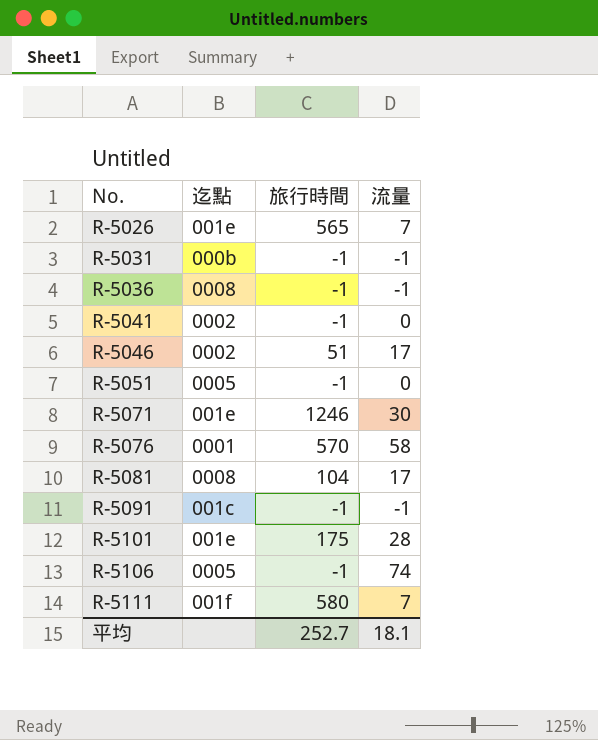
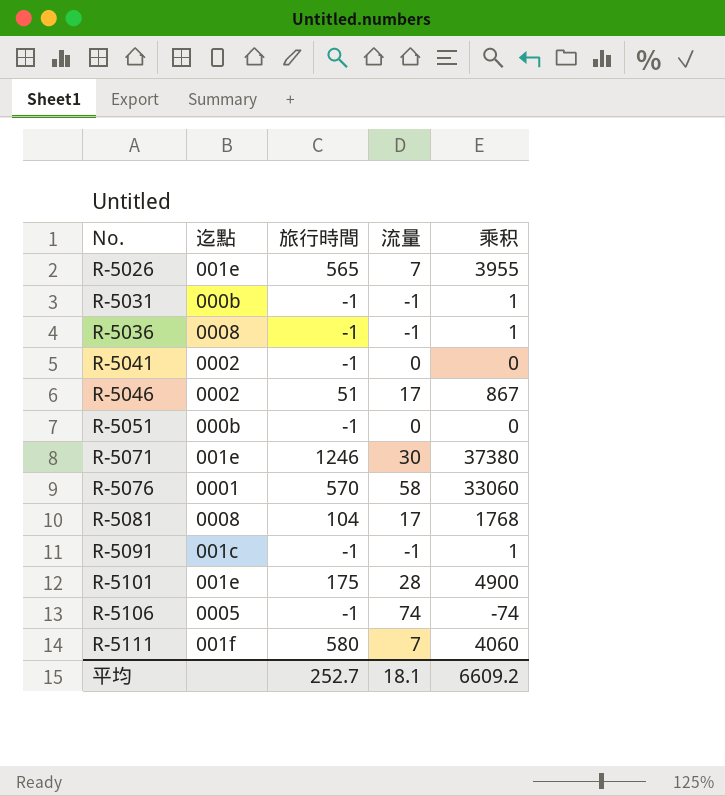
column 乘积 | formula: none -> [旅行時間] * [流量]
R-5051 | 迄點: 0005 -> 000b

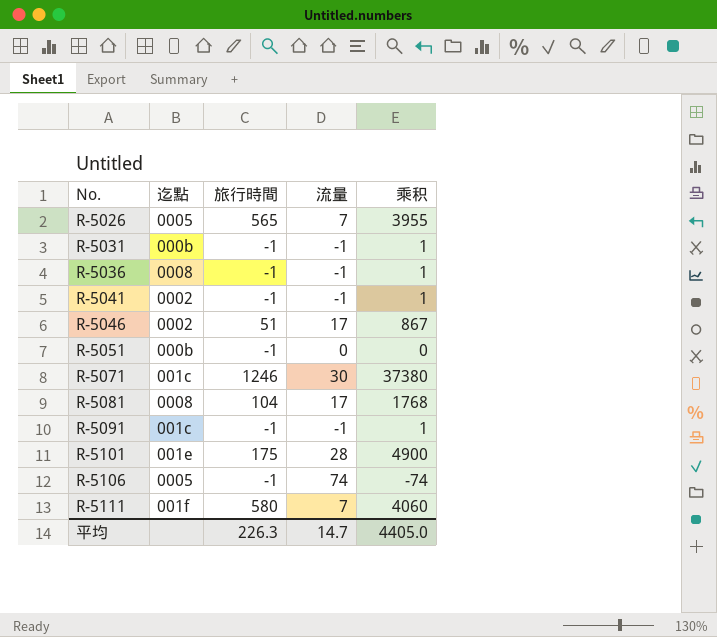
row R-5076: 0001 | 570 | 58 | 33060 -> none
R-5026 | 迄點: 001e -> 0005
R-5041 | 流量: 0 -> -1
R-5041 | 乘积: 0 -> 1
R-5071 | 迄點: 001e -> 001c
平均 | 旅行時間: 252.7 -> 226.3
平均 | 流量: 18.1 -> 14.7
平均 | 乘积: 6609.2 -> 4405.0

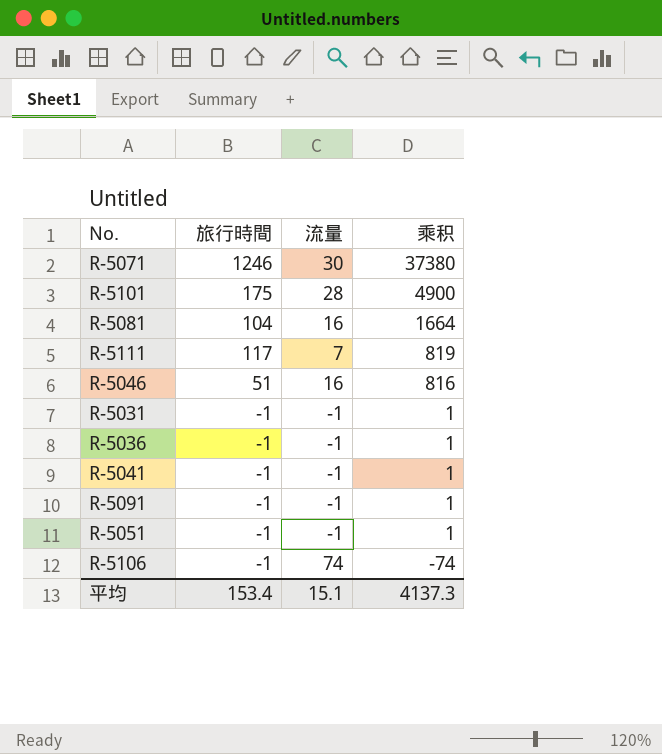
row order: No. ascending -> 乘积 descending
column 迄點 | position: 2 -> none
row R-5026: 0005 | 565 | 7 | 3955 -> none
R-5081 | 流量: 17 -> 16
R-5081 | 乘积: 1768 -> 1664
R-5111 | 旅行時間: 580 -> 117
R-5111 | 乘积: 4060 -> 819
R-5046 | 流量: 17 -> 16
R-5046 | 乘积: 867 -> 816
R-5051 | 流量: 0 -> -1
R-5051 | 乘积: 0 -> 1
平均 | 旅行時間: 226.3 -> 153.4
平均 | 流量: 14.7 -> 15.1
平均 | 乘积: 4405.0 -> 4137.3

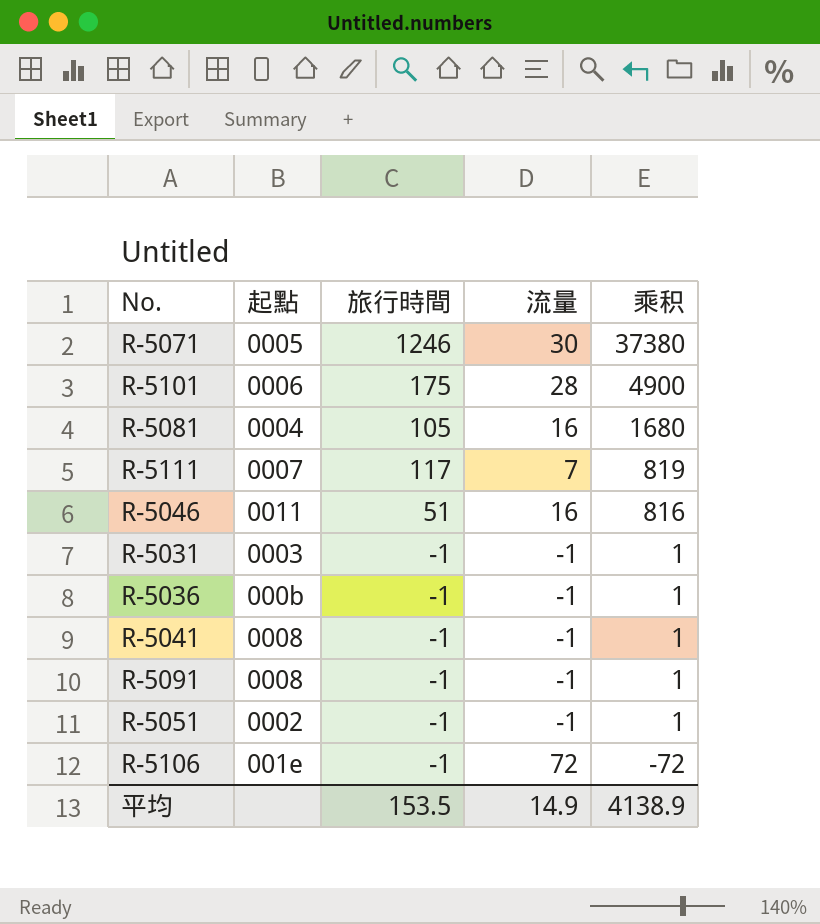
column 起點 | position: none -> 2
R-5081 | 旅行時間: 104 -> 105
R-5081 | 乘积: 1664 -> 1680
R-5106 | 流量: 74 -> 72
R-5106 | 乘积: -74 -> -72
平均 | 旅行時間: 153.4 -> 153.5
平均 | 流量: 15.1 -> 14.9
平均 | 乘积: 4137.3 -> 4138.9

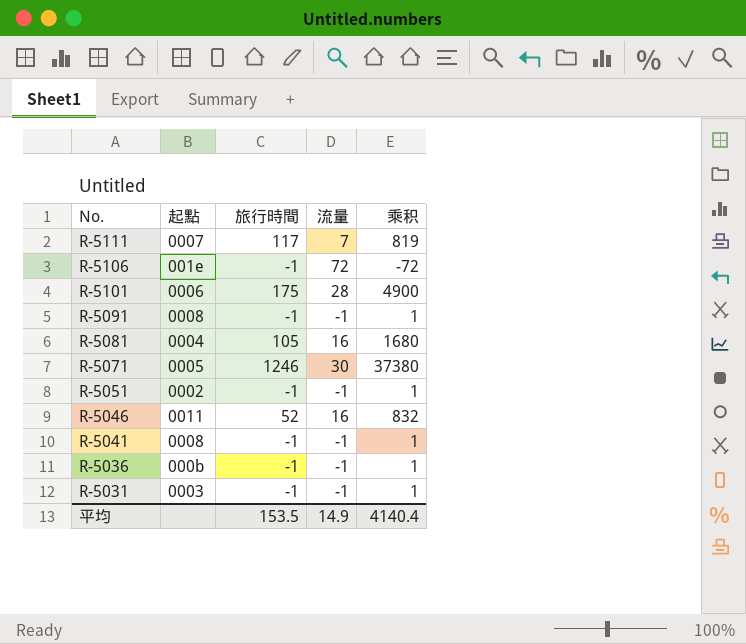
row order: 乘积 descending -> No. descending
R-5046 | 旅行時間: 51 -> 52
R-5046 | 乘积: 816 -> 832
平均 | 乘积: 4138.9 -> 4140.4

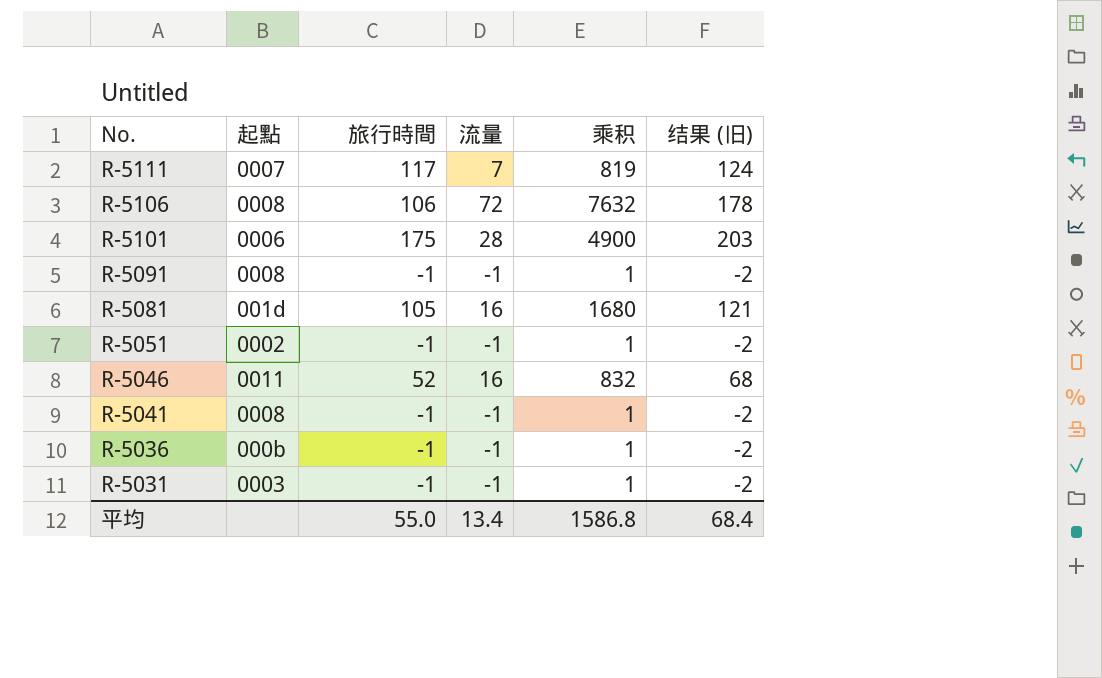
column 结果 (旧) | formula: none -> [旅行時間] + [流量]
row R-5071: 0005 | 1246 | 30 | 37380 -> none
R-5106 | 起點: 001e -> 0008
R-5106 | 旅行時間: -1 -> 106
R-5106 | 乘积: -72 -> 7632
R-5081 | 起點: 0004 -> 001d
平均 | 旅行時間: 153.5 -> 55.0
平均 | 流量: 14.9 -> 13.4
平均 | 乘积: 4140.4 -> 1586.8

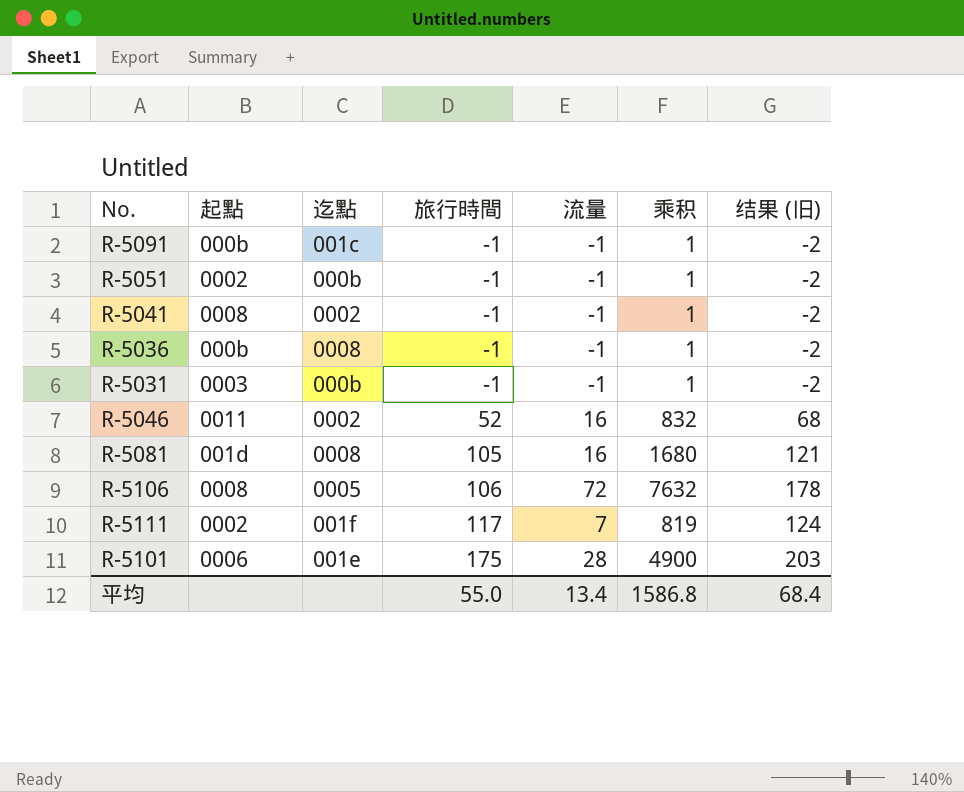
row order: No. descending -> 旅行時間 ascending
column 迄點 | position: none -> 3
R-5091 | 起點: 0008 -> 000b
R-5111 | 起點: 0007 -> 0002

